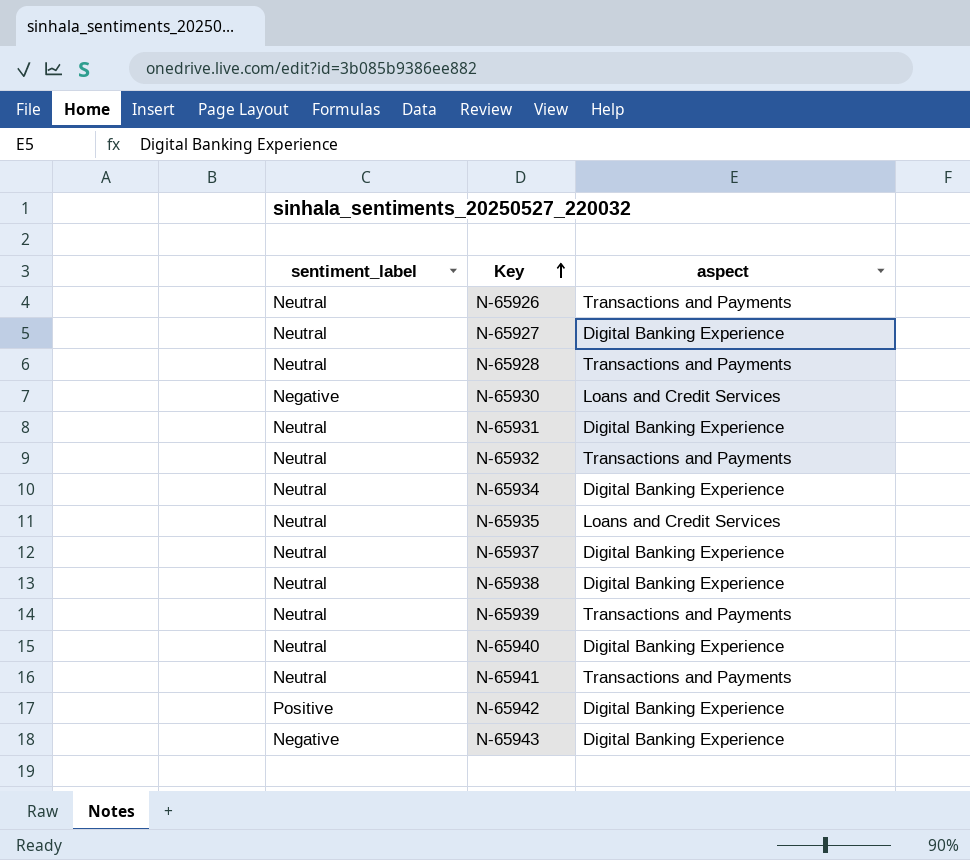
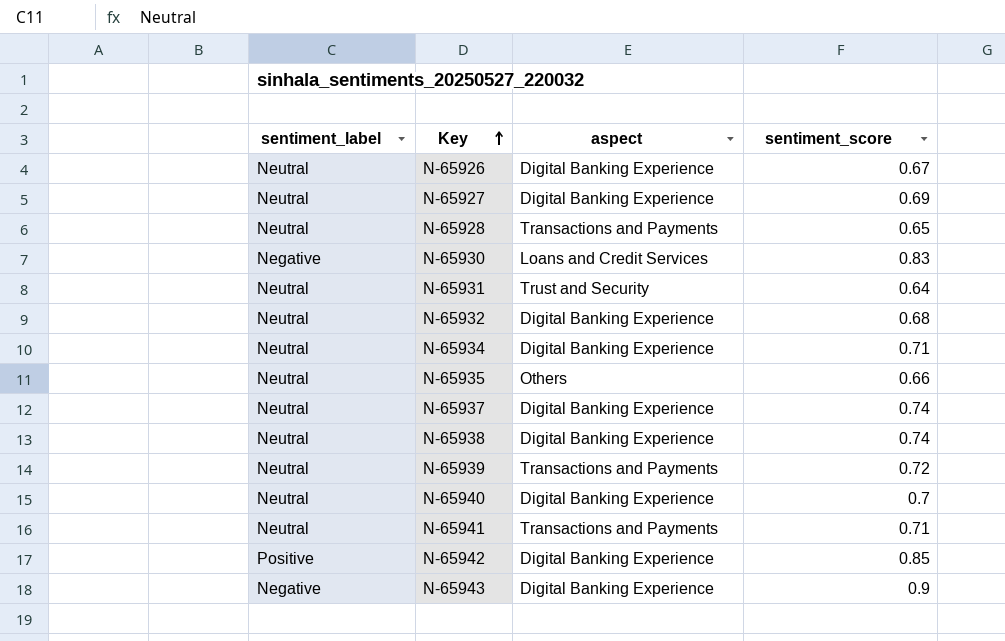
column sentiment_score | position: none -> 4
N-65926 | aspect: Transactions and Payments -> Digital Banking Experience
N-65931 | aspect: Digital Banking Experience -> Trust and Security
N-65932 | aspect: Transactions and Payments -> Digital Banking Experience
N-65935 | aspect: Loans and Credit Services -> Others

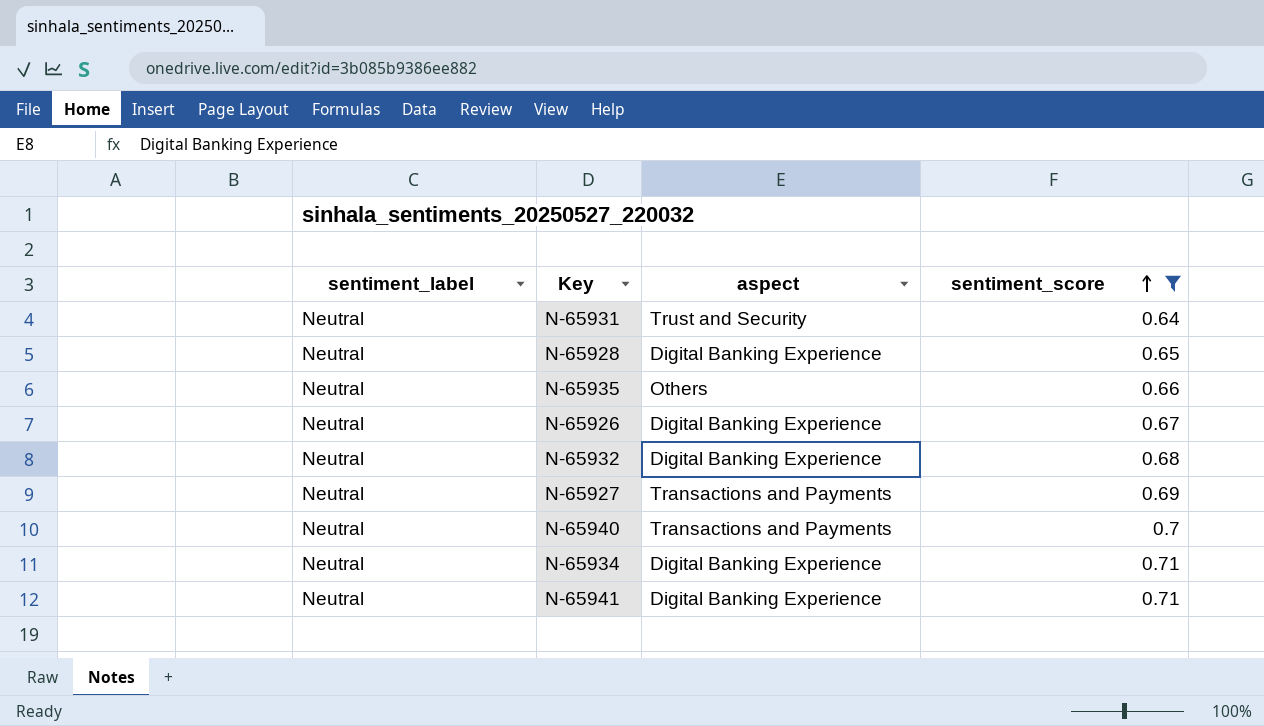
filter: none -> sentiment_score <= 0.71
row order: Key ascending -> sentiment_score ascending
N-65928 | aspect: Transactions and Payments -> Digital Banking Experience
N-65927 | aspect: Digital Banking Experience -> Transactions and Payments
N-65940 | aspect: Digital Banking Experience -> Transactions and Payments
N-65941 | aspect: Transactions and Payments -> Digital Banking Experience

